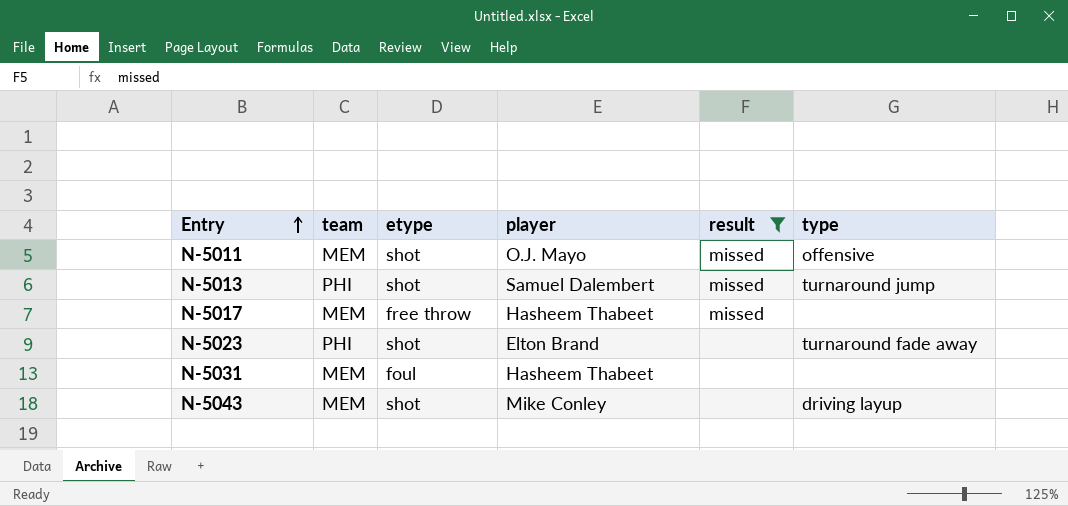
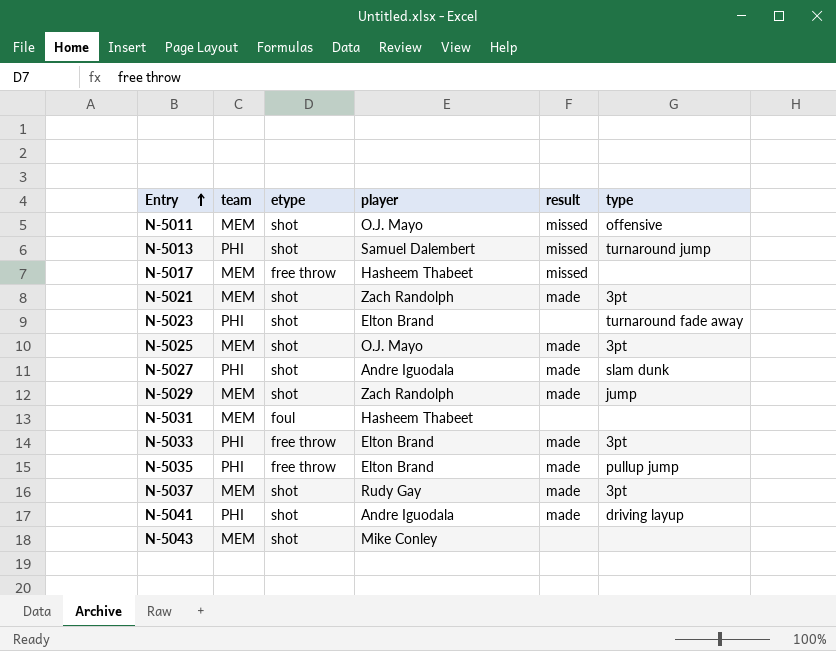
filter: result != made -> none
N-5043 | type: driving layup -> none

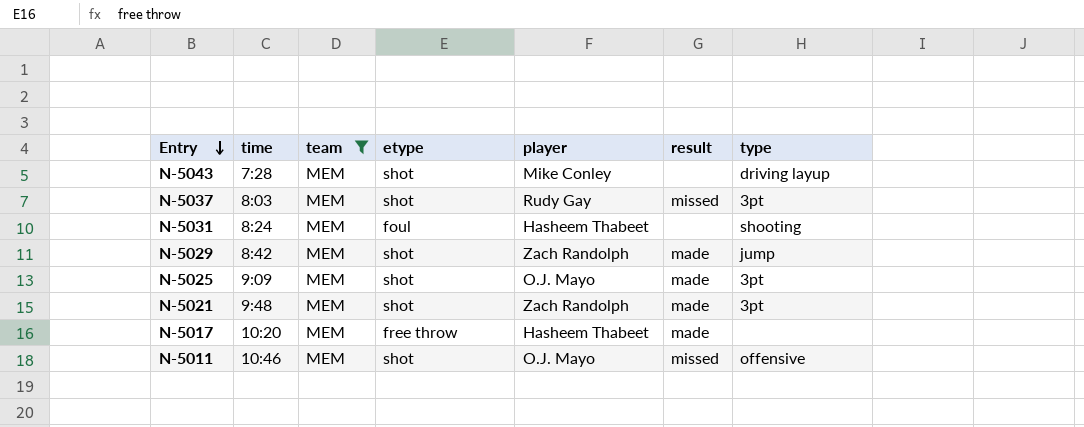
filter: none -> team = MEM
row order: Entry ascending -> Entry descending
column time | position: none -> 2
N-5043 | type: none -> driving layup
N-5037 | result: made -> missed
N-5031 | type: none -> shooting
N-5017 | result: missed -> made

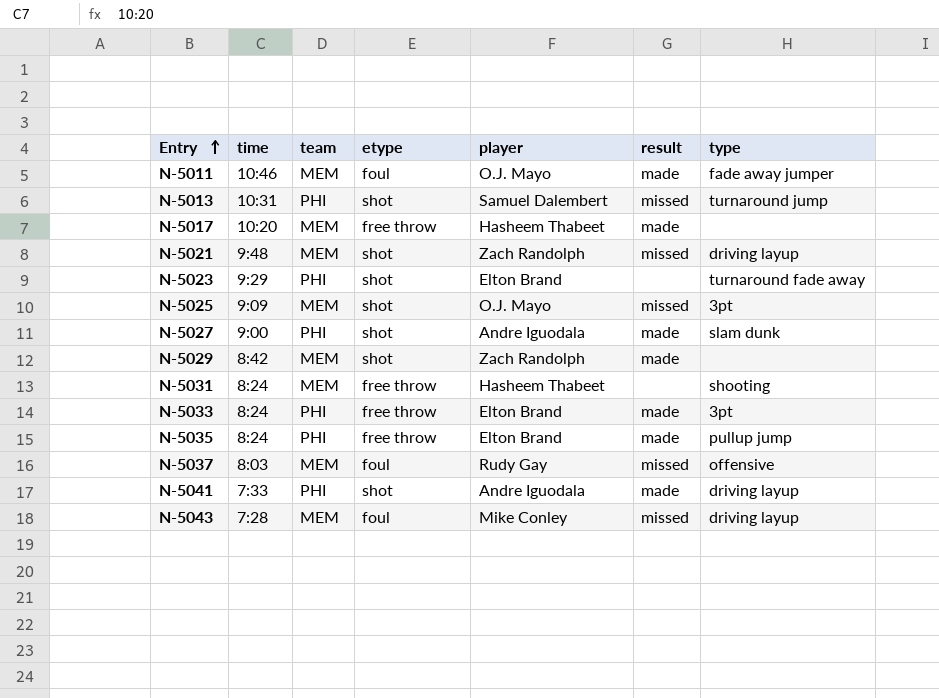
filter: team = MEM -> none
row order: Entry descending -> Entry ascending
N-5011 | etype: shot -> foul
N-5011 | result: missed -> made
N-5011 | type: offensive -> fade away jumper
N-5021 | result: made -> missed
N-5021 | type: 3pt -> driving layup
N-5025 | result: made -> missed
N-5029 | type: jump -> none
N-5031 | etype: foul -> free throw
N-5037 | etype: shot -> foul
N-5037 | type: 3pt -> offensive
N-5043 | etype: shot -> foul
N-5043 | result: none -> missed

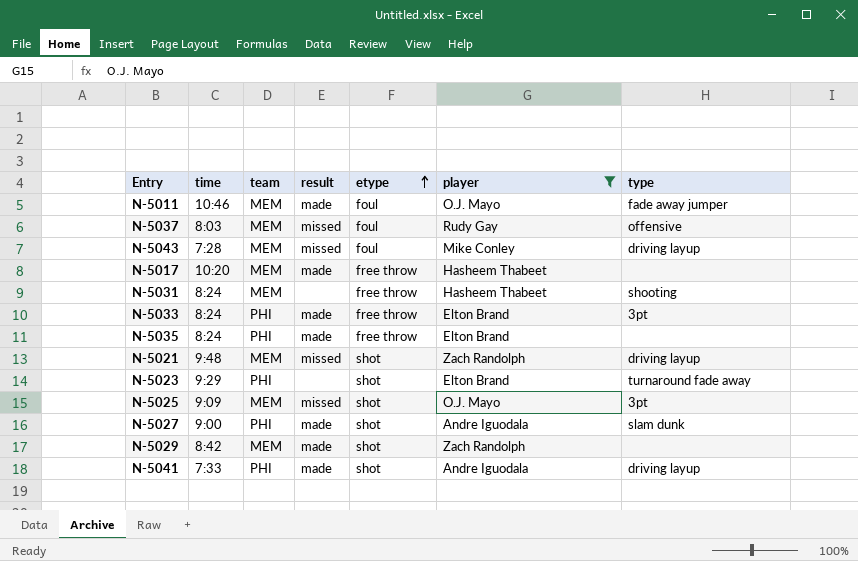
filter: none -> player != Samuel Dalembert
row order: Entry ascending -> etype ascending
column result | position: 6 -> 4
N-5035 | type: pullup jump -> none

